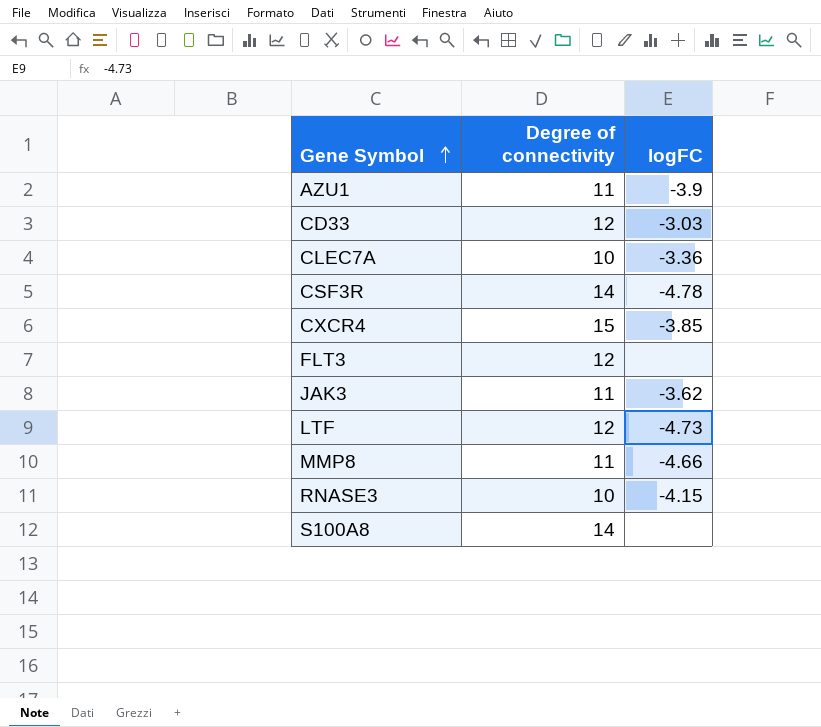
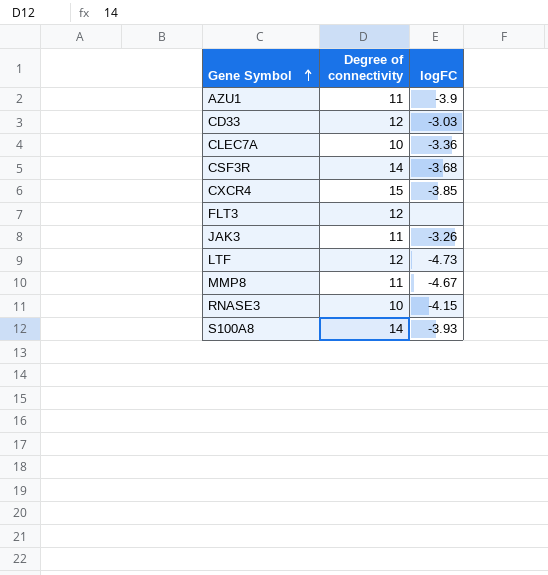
CSF3R | logFC: -4.78 -> -3.68
JAK3 | logFC: -3.62 -> -3.26
MMP8 | logFC: -4.66 -> -4.67
S100A8 | logFC: none -> -3.93

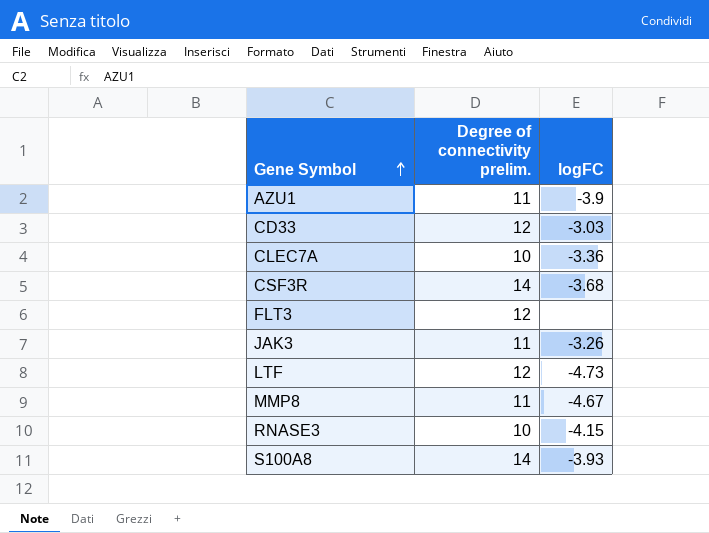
column name: Degree of connectivity -> Degree of connectivity prelim.
row CXCR4: 15 | -3.85 -> none

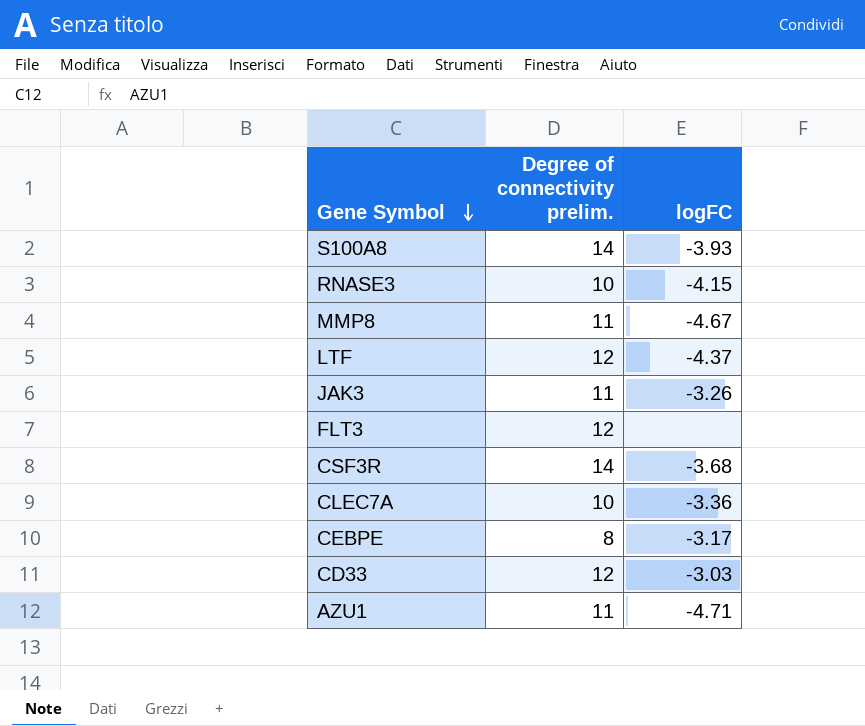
row order: Gene Symbol ascending -> Gene Symbol descending
LTF | logFC: -4.73 -> -4.37
row CEBPE: none -> 8 | -3.17
AZU1 | logFC: -3.9 -> -4.71

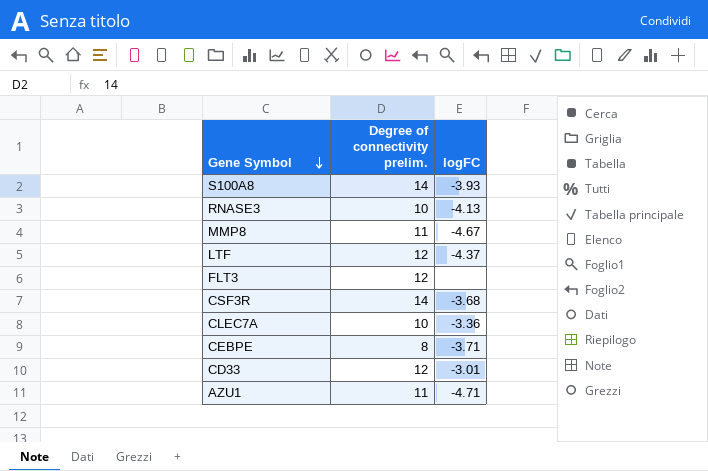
row JAK3: 11 | -3.26 -> none
RNASE3 | logFC: -4.15 -> -4.13
CEBPE | logFC: -3.17 -> -3.71
CD33 | logFC: -3.03 -> -3.01

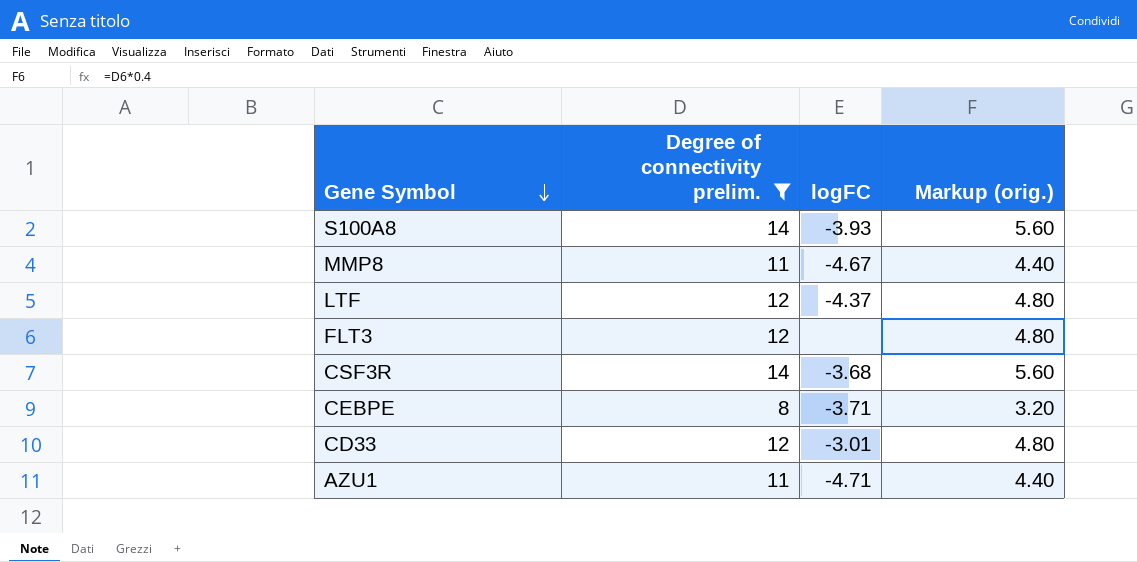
filter: none -> Degree of connectivity prelim. != 10
column Markup (orig.) | formula: none -> [Degree of connectivity prelim.] * 0.4

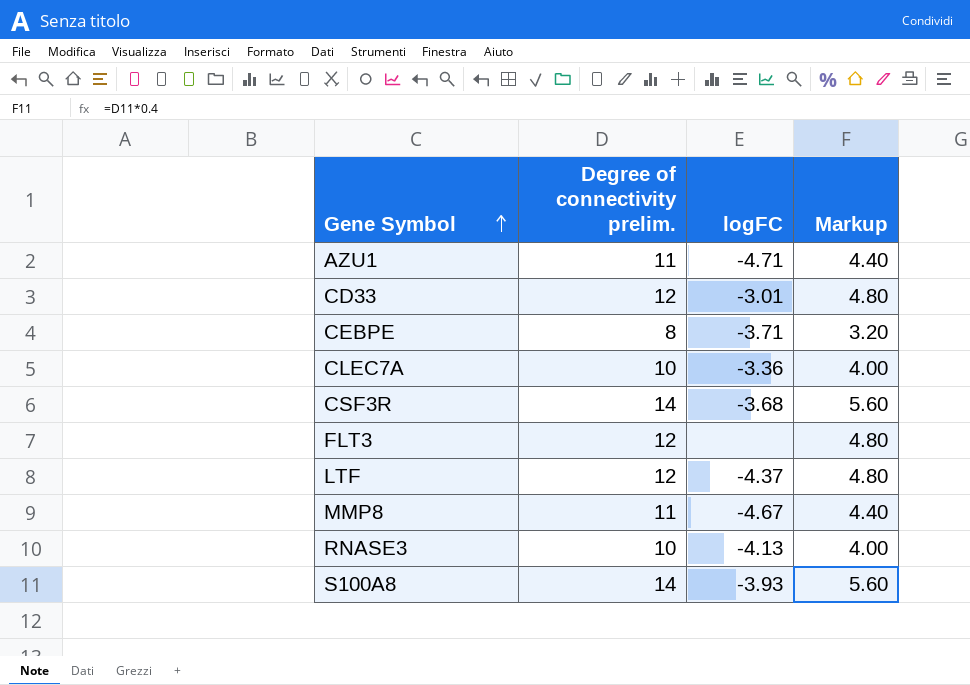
filter: Degree of connectivity prelim. != 10 -> none
row order: Gene Symbol descending -> Gene Symbol ascending
column name: Markup (orig.) -> Markup

